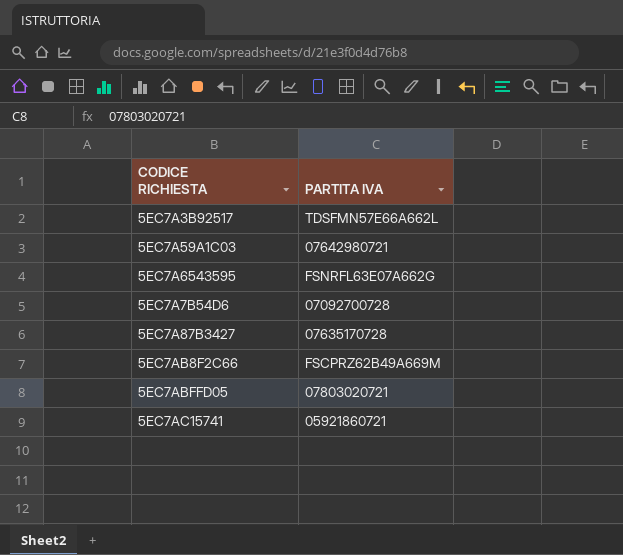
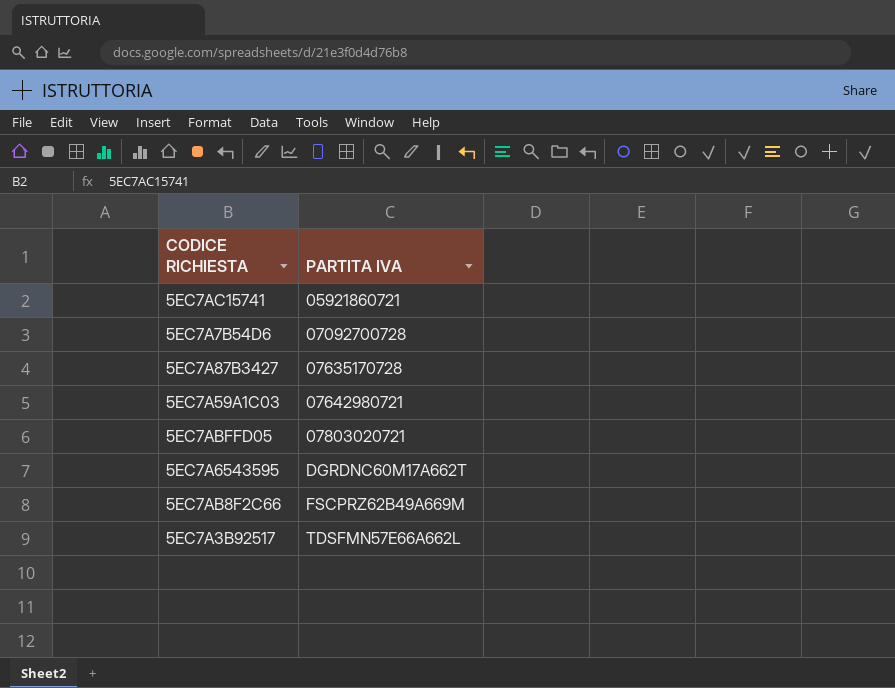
row order: none -> PARTITA IVA ascending
5EC7A6543595 | PARTITA IVA: FSNRFL63E07A662G -> DGRDNC60M17A662T

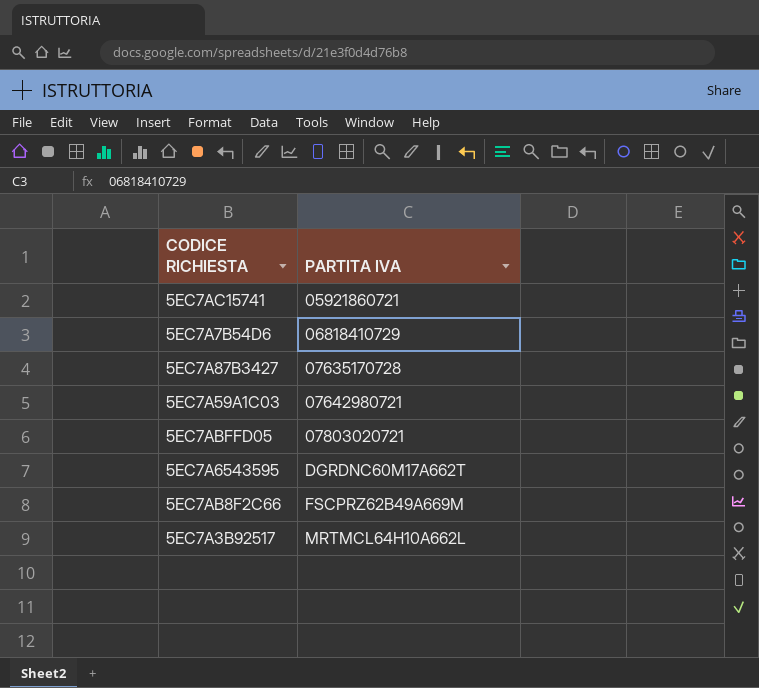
5EC7A7B54D6 | PARTITA IVA: 07092700728 -> 06818410729
5EC7A3B92517 | PARTITA IVA: TDSFMN57E66A662L -> MRTMCL64H10A662L

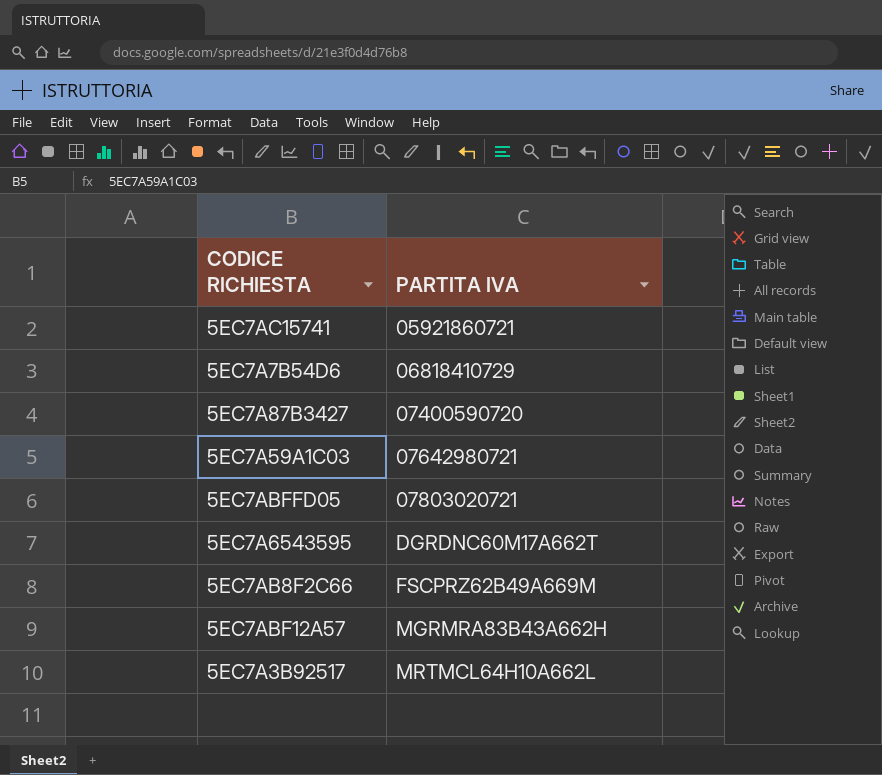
5EC7A87B3427 | PARTITA IVA: 07635170728 -> 07400590720
row 5EC7ABF12A57: none -> MGRMRA83B43A662H

